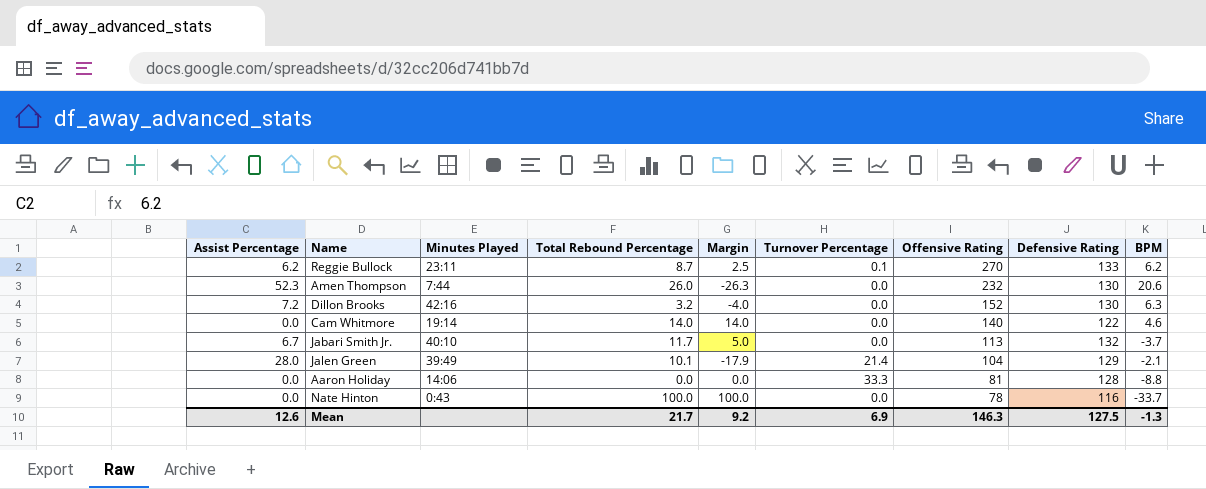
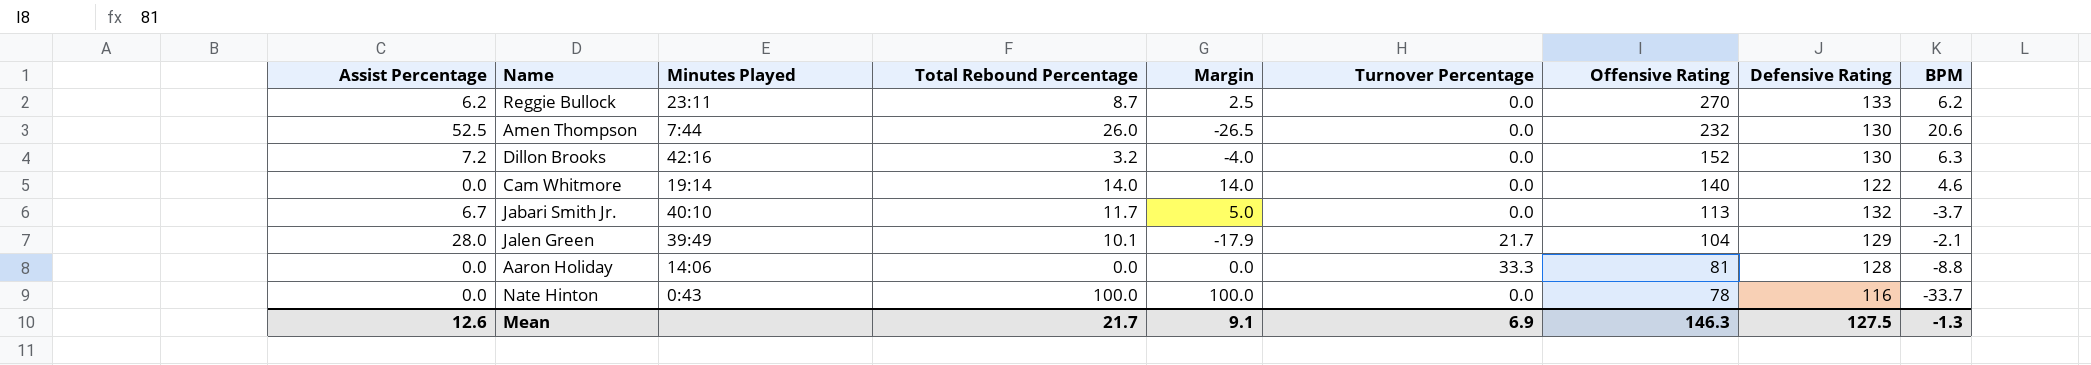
Reggie Bullock | Turnover Percentage: 0.1 -> 0.0
Amen Thompson | Assist Percentage: 52.3 -> 52.5
Amen Thompson | Margin: -26.3 -> -26.5
Jalen Green | Turnover Percentage: 21.4 -> 21.7
Mean | Margin: 9.2 -> 9.1

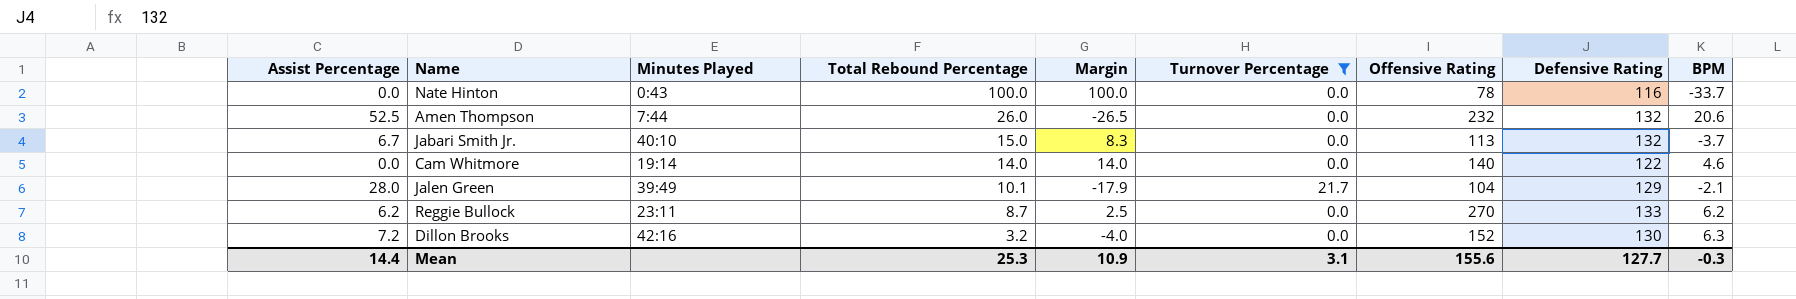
filter: none -> Turnover Percentage != 33.3
row order: Offensive Rating descending -> Total Rebound Percentage descending
Amen Thompson | Defensive Rating: 130 -> 132
Jabari Smith Jr. | Total Rebound Percentage: 11.7 -> 15.0
Jabari Smith Jr. | Margin: 5.0 -> 8.3
Mean | Assist Percentage: 12.6 -> 14.4
Mean | Total Rebound Percentage: 21.7 -> 25.3
Mean | Margin: 9.1 -> 10.9
Mean | Turnover Percentage: 6.9 -> 3.1
Mean | Offensive Rating: 146.3 -> 155.6
Mean | Defensive Rating: 127.5 -> 127.7
Mean | BPM: -1.3 -> -0.3

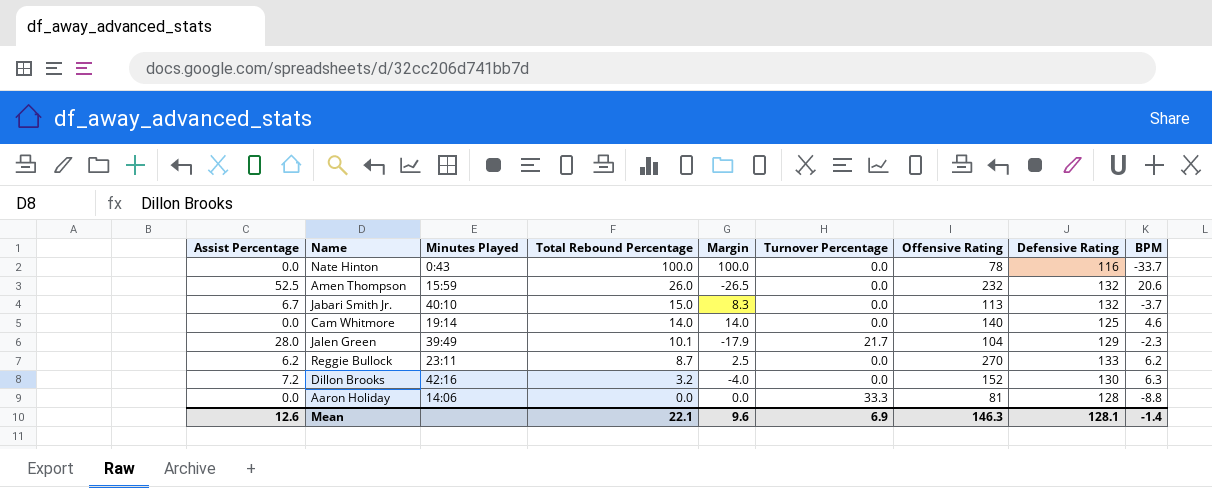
filter: Turnover Percentage != 33.3 -> none
Amen Thompson | Minutes Played: 7:44 -> 15:59
Cam Whitmore | Defensive Rating: 122 -> 125
Jalen Green | BPM: -2.1 -> -2.3
Mean | Assist Percentage: 14.4 -> 12.6
Mean | Total Rebound Percentage: 25.3 -> 22.1
Mean | Margin: 10.9 -> 9.6
Mean | Turnover Percentage: 3.1 -> 6.9
Mean | Offensive Rating: 155.6 -> 146.3
Mean | Defensive Rating: 127.7 -> 128.1
Mean | BPM: -0.3 -> -1.4

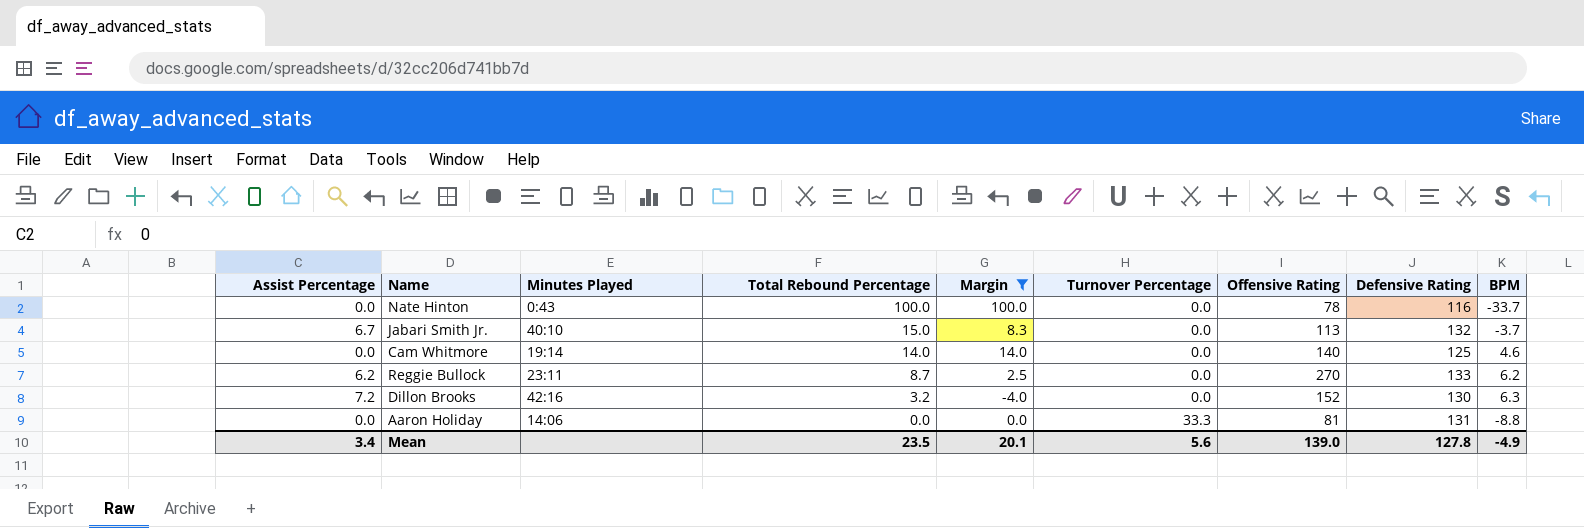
filter: none -> Margin >= -4.0
Aaron Holiday | Defensive Rating: 128 -> 131
Mean | Assist Percentage: 12.6 -> 3.4
Mean | Total Rebound Percentage: 22.1 -> 23.5
Mean | Margin: 9.6 -> 20.1
Mean | Turnover Percentage: 6.9 -> 5.6
Mean | Offensive Rating: 146.3 -> 139.0
Mean | Defensive Rating: 128.1 -> 127.8
Mean | BPM: -1.4 -> -4.9

